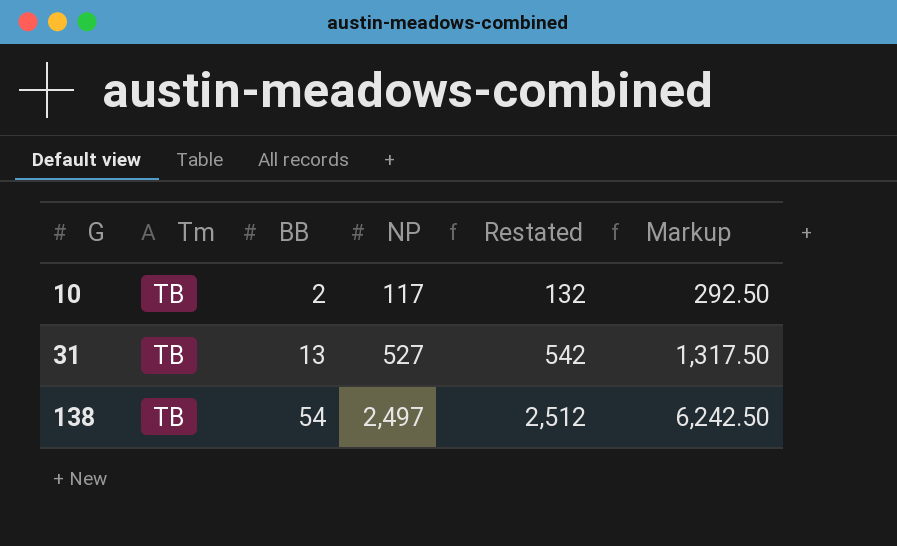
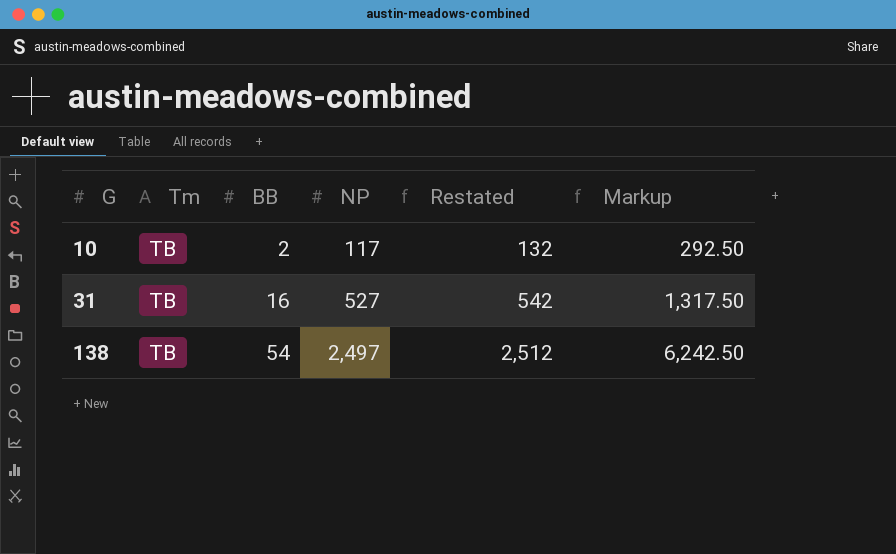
31 | BB: 13 -> 16

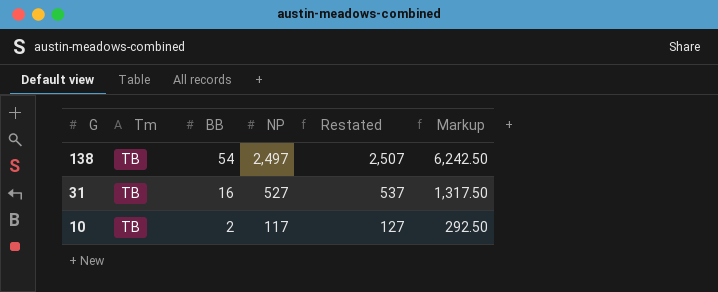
row order: G ascending -> G descending
column Restated | formula: [NP] + 15 -> [NP] + 10

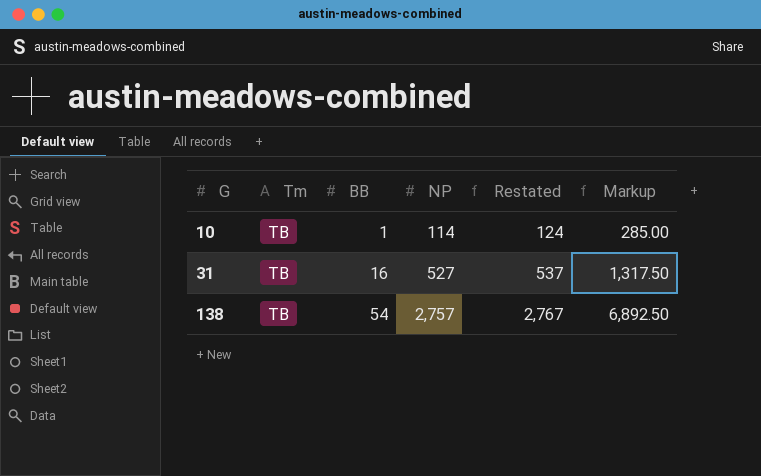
row order: G descending -> G ascending
10 | BB: 2 -> 1
10 | NP: 117 -> 114
10 | Restated: 127 -> 124
10 | Markup: 292.50 -> 285.00
138 | NP: 2,497 -> 2,757
138 | Restated: 2,507 -> 2,767
138 | Markup: 6,242.50 -> 6,892.50

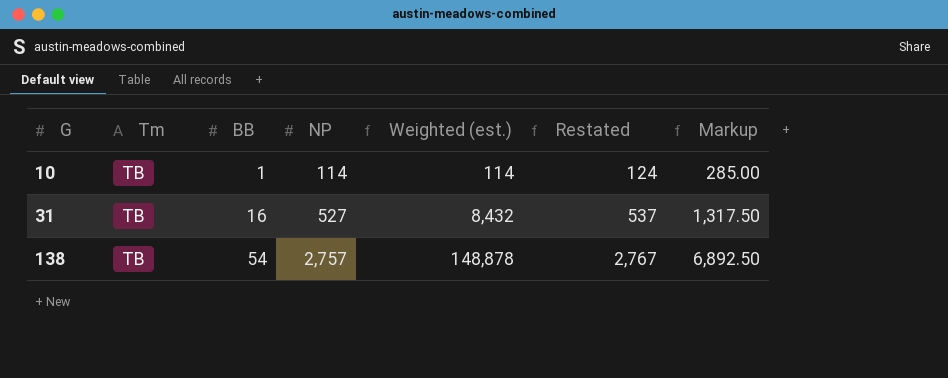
column Weighted (est.) | formula: none -> [BB] * [NP]

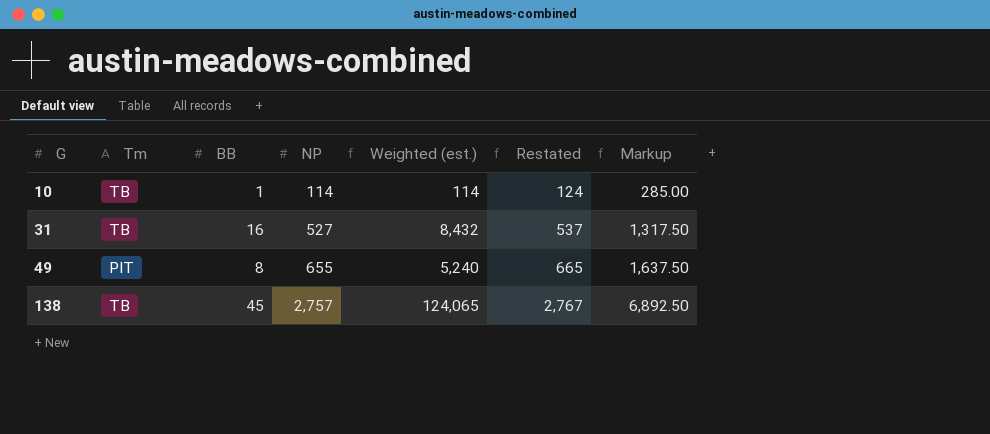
row 49: none -> PIT | 8 | 655 | 5,240 | 665 | 1,637.50
138 | BB: 54 -> 45
138 | Weighted (est.): 148,878 -> 124,065

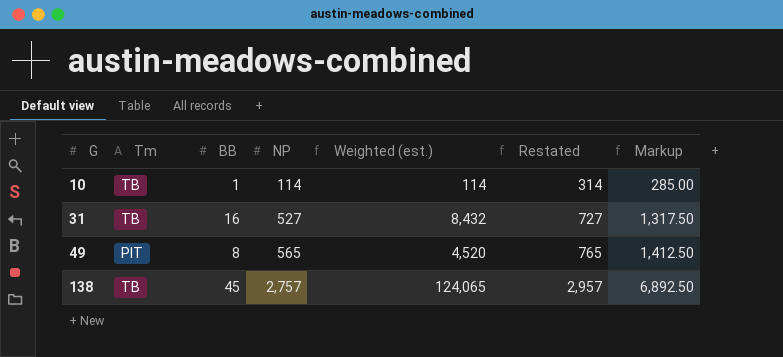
column Restated | formula: [NP] + 10 -> [NP] + 200
49 | NP: 655 -> 565
49 | Weighted (est.): 5,240 -> 4,520
49 | Markup: 1,637.50 -> 1,412.50

